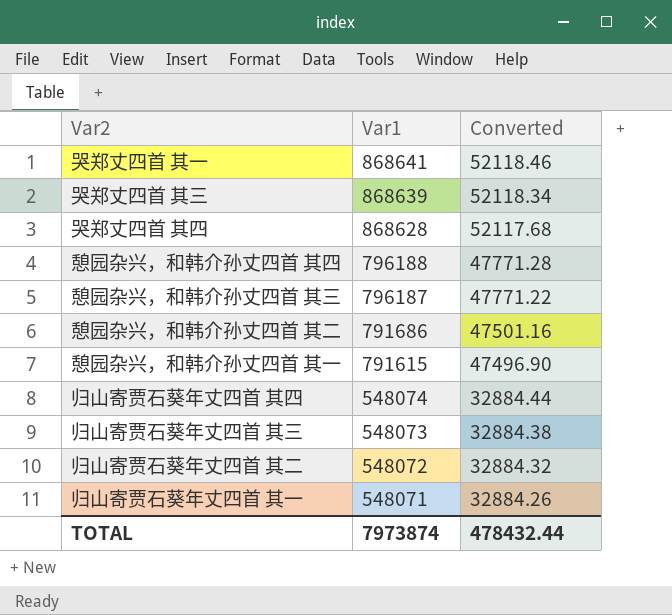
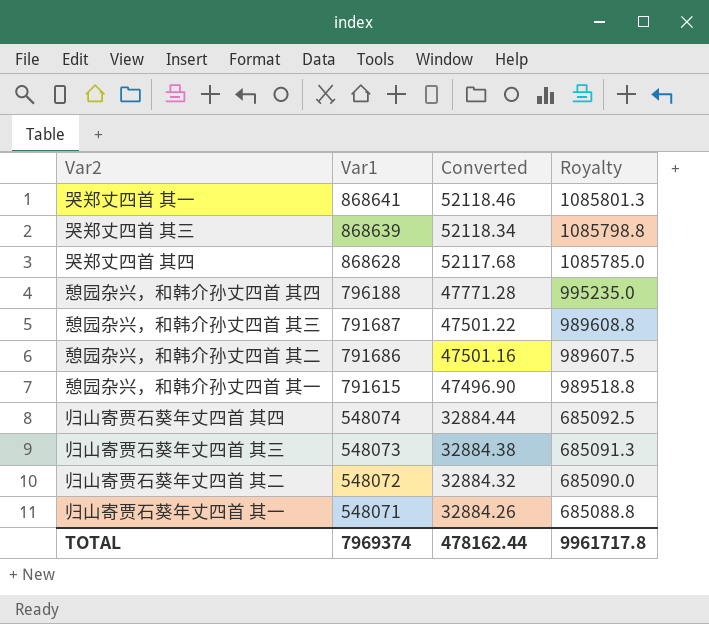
column Royalty | formula: none -> [Var1] * 1.25
憩园杂兴，和韩介孙丈四首 其三 | Var1: 796187 -> 791687
憩园杂兴，和韩介孙丈四首 其三 | Converted: 47771.22 -> 47501.22
TOTAL | Var1: 7973874 -> 7969374
TOTAL | Converted: 478432.44 -> 478162.44

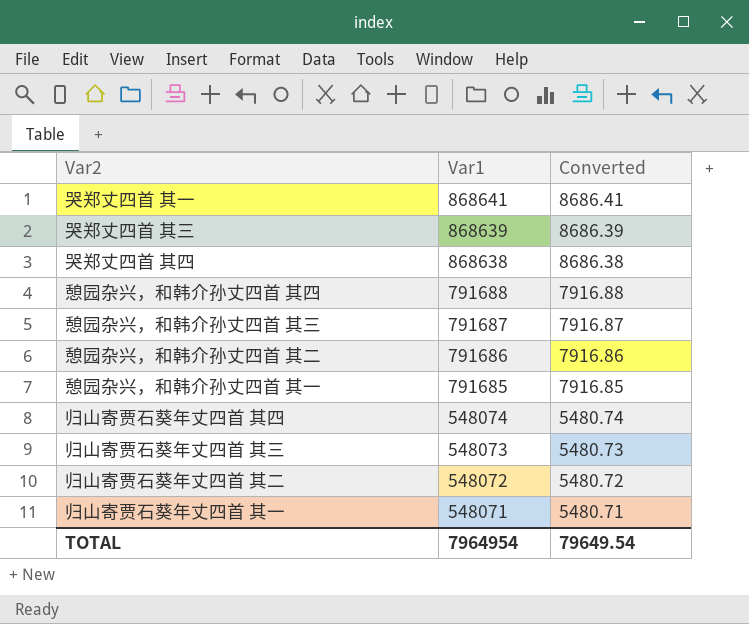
column Royalty | formula: [Var1] * 1.25 -> none
column Converted | formula: [Var1] * 0.06 -> [Var1] * 0.01
哭郑丈四首 其四 | Var1: 868628 -> 868638
憩园杂兴，和韩介孙丈四首 其四 | Var1: 796188 -> 791688
憩园杂兴，和韩介孙丈四首 其一 | Var1: 791615 -> 791685
TOTAL | Var1: 7969374 -> 7964954
TOTAL | Converted: 478162.44 -> 79649.54

